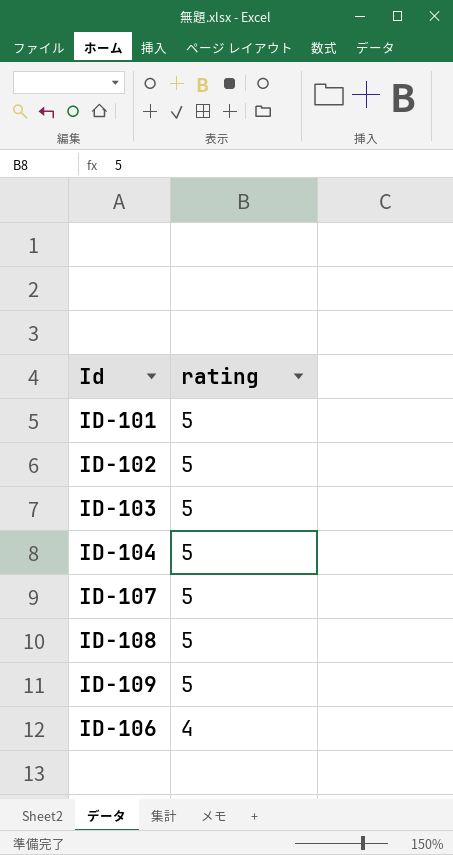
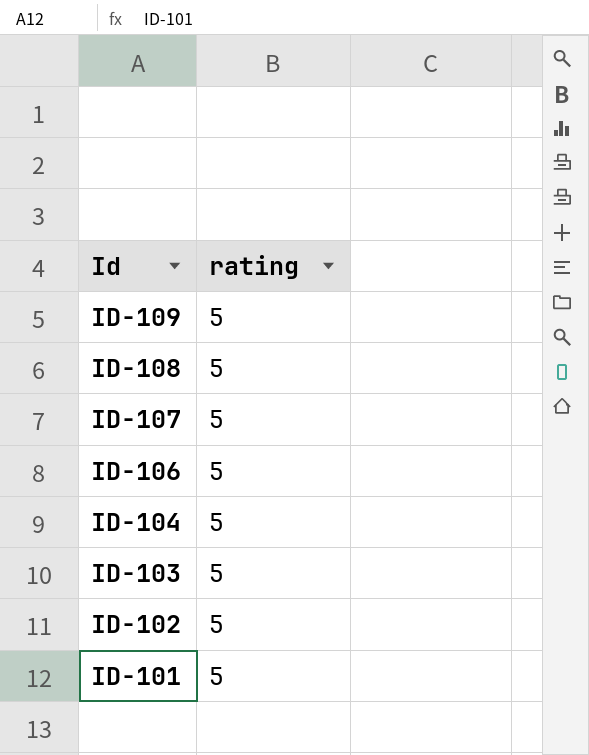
row order: rating descending -> Id descending
ID-106 | rating: 4 -> 5

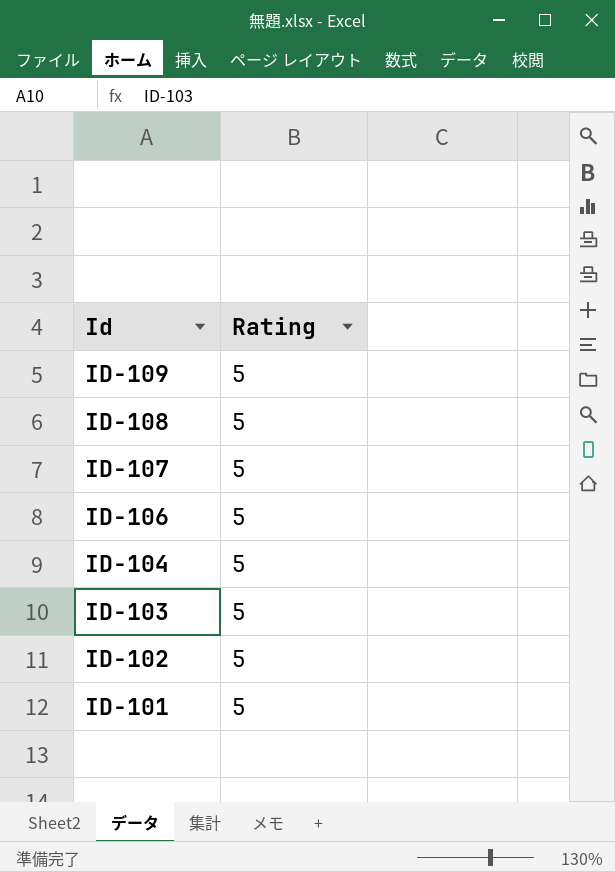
column name: rating -> Rating

